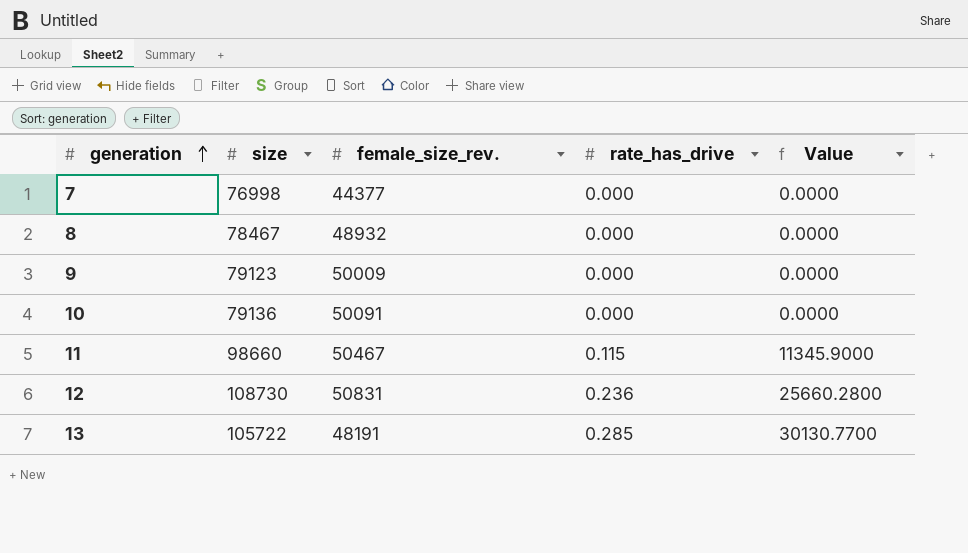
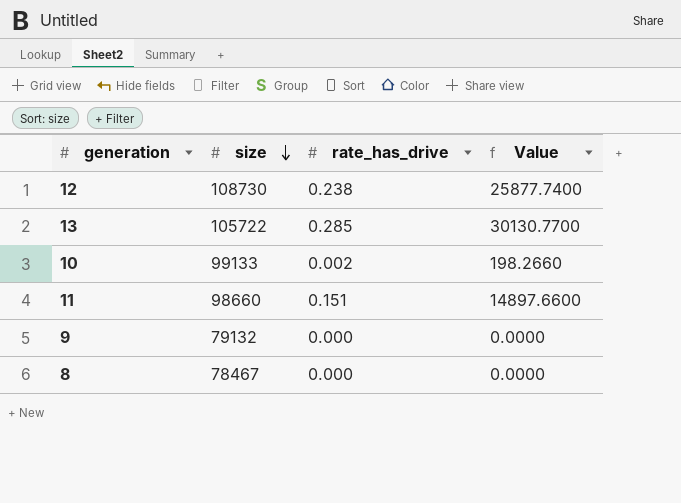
row order: generation ascending -> size descending
column female_size_rev. | position: 3 -> none
row 7: 76998 | 44377 | 0.000 | 0.0000 -> none
12 | rate_has_drive: 0.236 -> 0.238
12 | Value: 25660.2800 -> 25877.7400
10 | size: 79136 -> 99133
10 | rate_has_drive: 0.000 -> 0.002
10 | Value: 0.0000 -> 198.2660
11 | rate_has_drive: 0.115 -> 0.151
11 | Value: 11345.9000 -> 14897.6600
9 | size: 79123 -> 79132

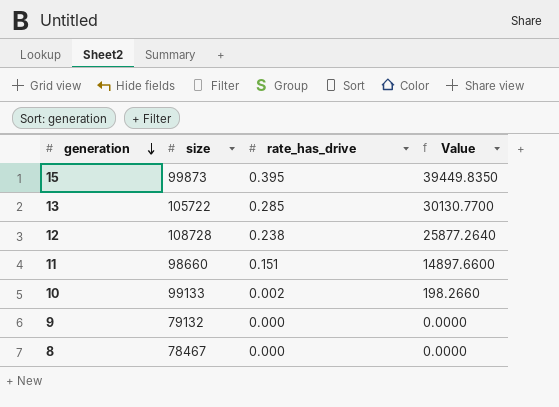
row order: size descending -> generation descending
row 15: none -> 99873 | 0.395 | 39449.8350
12 | size: 108730 -> 108728
12 | Value: 25877.7400 -> 25877.2640

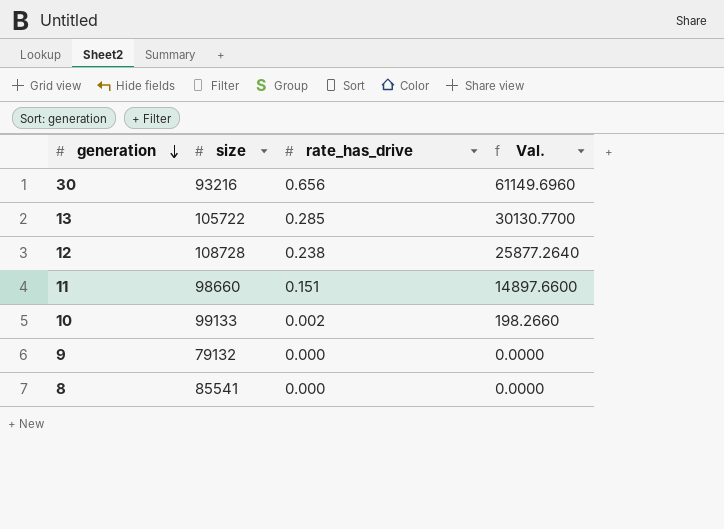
column name: Value -> Val.
row 15: 99873 | 0.395 | 39449.8350 -> none
row 30: none -> 93216 | 0.656 | 61149.6960
8 | size: 78467 -> 85541

